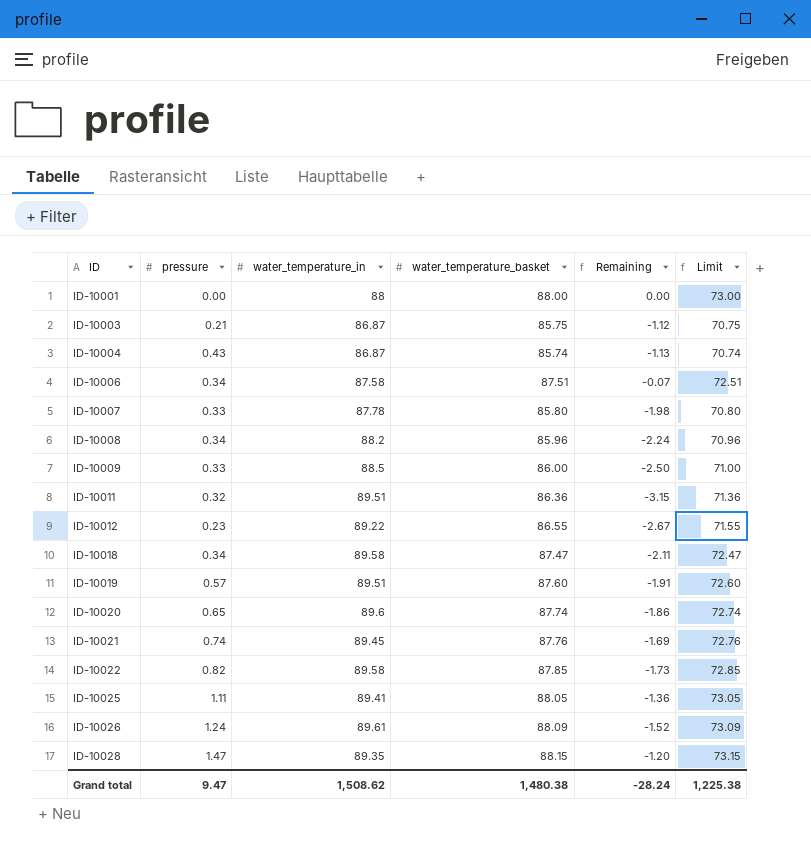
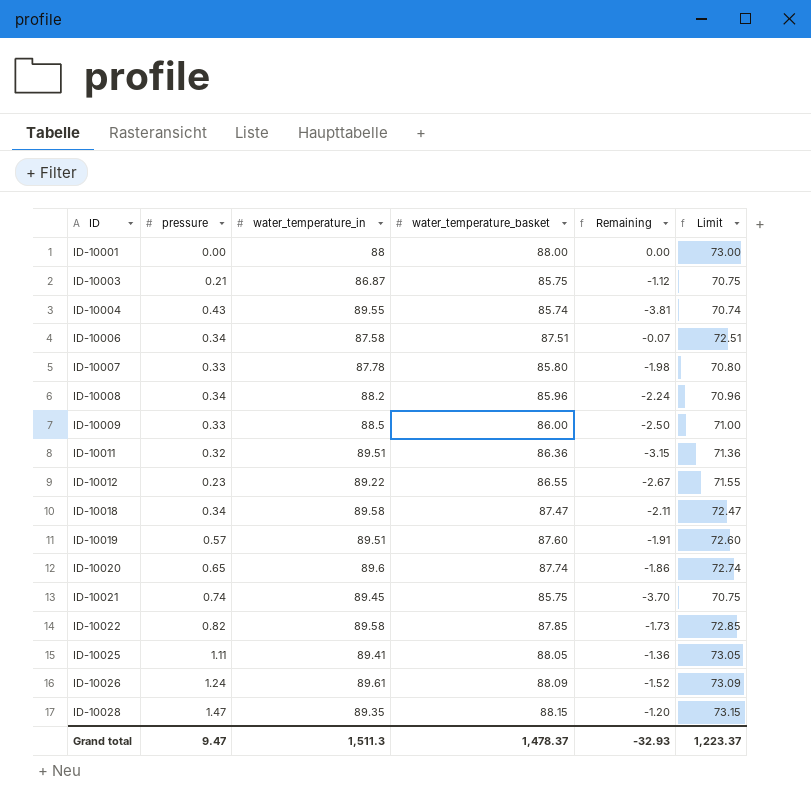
ID-10004 | water_temperature_in: 86.87 -> 89.55
ID-10004 | Remaining: -1.13 -> -3.81
ID-10021 | water_temperature_basket: 87.76 -> 85.75
ID-10021 | Remaining: -1.69 -> -3.70
ID-10021 | Limit: 72.76 -> 70.75
Grand total | water_temperature_in: 1,508.62 -> 1,511.3
Grand total | water_temperature_basket: 1,480.38 -> 1,478.37
Grand total | Remaining: -28.24 -> -32.93
Grand total | Limit: 1,225.38 -> 1,223.37

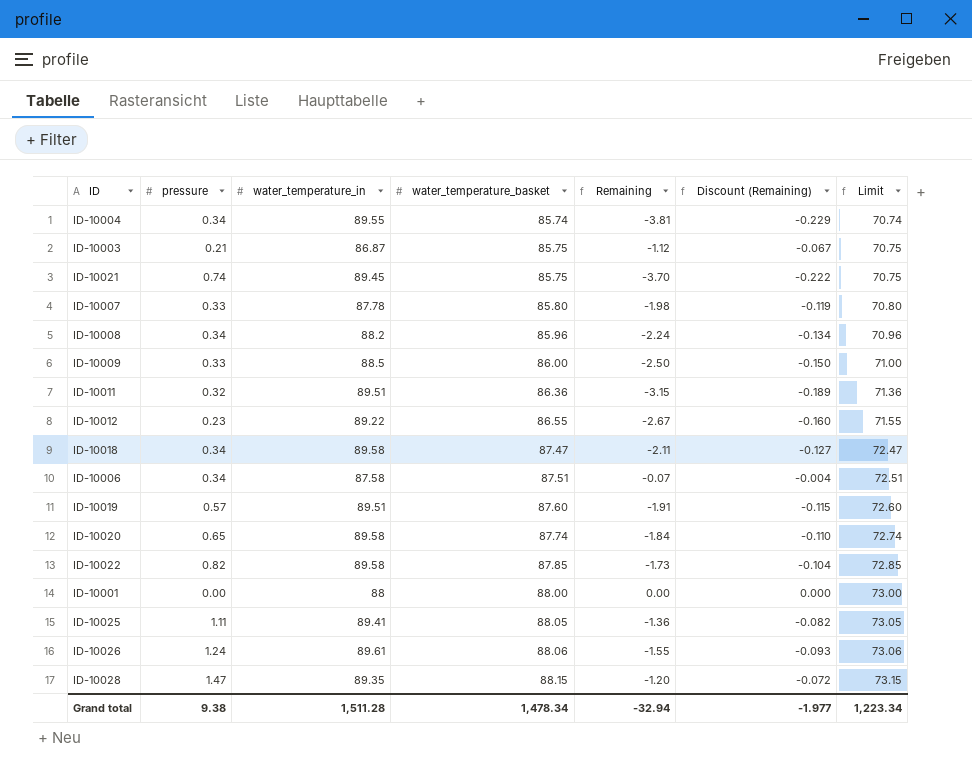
row order: ID ascending -> water_temperature_basket ascending
column Discount (Remaining) | formula: none -> [Remaining] * 0.06
ID-10004 | pressure: 0.43 -> 0.34
ID-10020 | water_temperature_in: 89.6 -> 89.58
ID-10020 | Remaining: -1.86 -> -1.84
ID-10026 | water_temperature_basket: 88.09 -> 88.06
ID-10026 | Remaining: -1.52 -> -1.55
ID-10026 | Limit: 73.09 -> 73.06
Grand total | pressure: 9.47 -> 9.38
Grand total | water_temperature_in: 1,511.3 -> 1,511.28
Grand total | water_temperature_basket: 1,478.37 -> 1,478.34
Grand total | Remaining: -32.93 -> -32.94
Grand total | Limit: 1,223.37 -> 1,223.34

